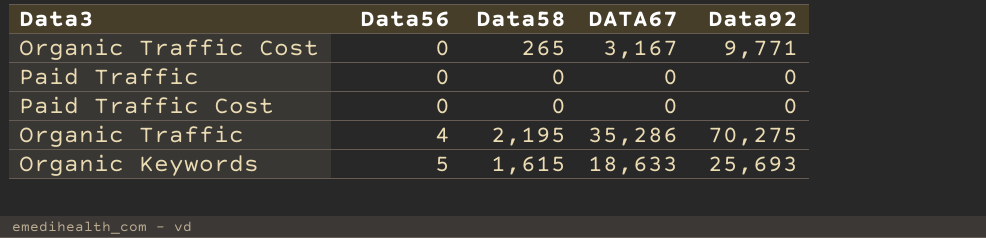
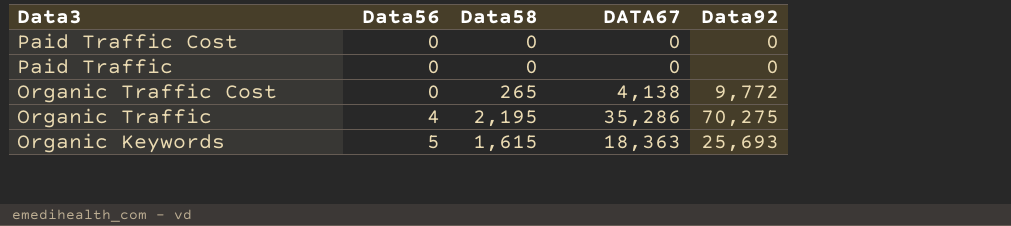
row order: Data56 ascending -> Data3 descending
Organic Traffic Cost | DATA67: 3,167 -> 4,138
Organic Traffic Cost | Data92: 9,771 -> 9,772
Organic Keywords | DATA67: 18,633 -> 18,363

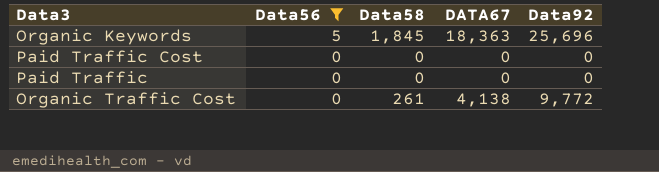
filter: none -> Data56 != 4
row order: Data3 descending -> Data56 descending
Organic Keywords | Data58: 1,615 -> 1,845
Organic Keywords | Data92: 25,693 -> 25,696
Organic Traffic Cost | Data58: 265 -> 261

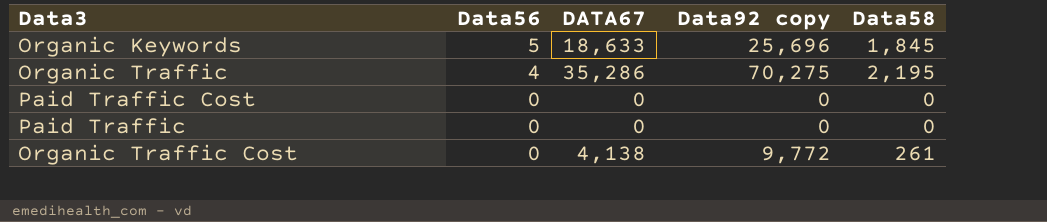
filter: Data56 != 4 -> none
column name: Data92 -> Data92 copy
column Data58 | position: 3 -> 5
Organic Keywords | DATA67: 18,363 -> 18,633

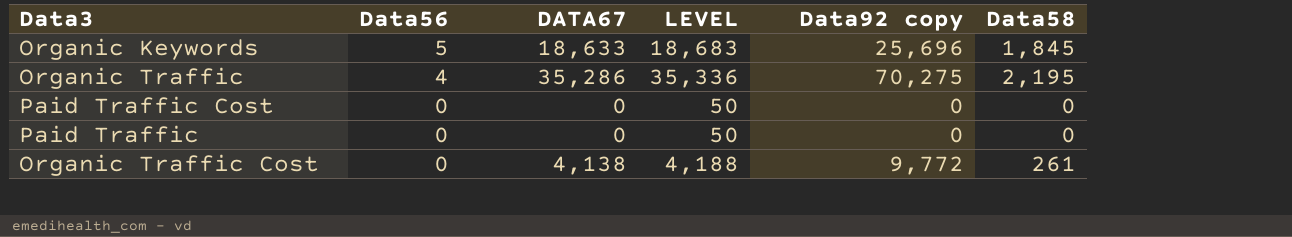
column LEVEL | formula: none -> [DATA67] + 50

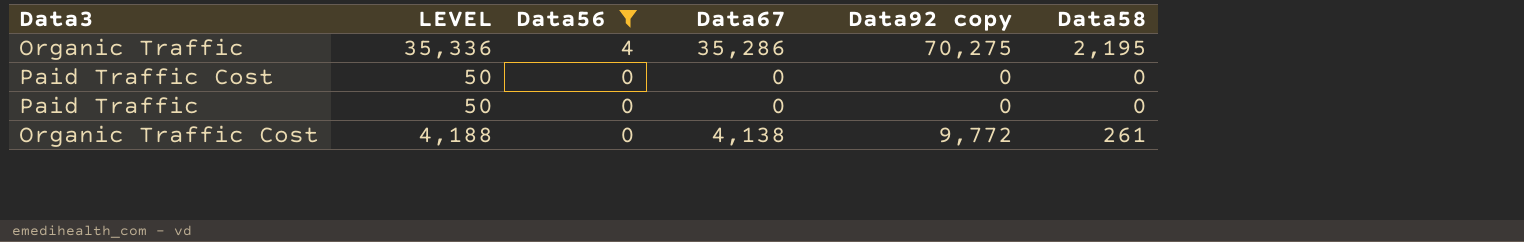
filter: none -> Data56 != 5
column LEVEL | position: 4 -> 2
column name: DATA67 -> Data67

